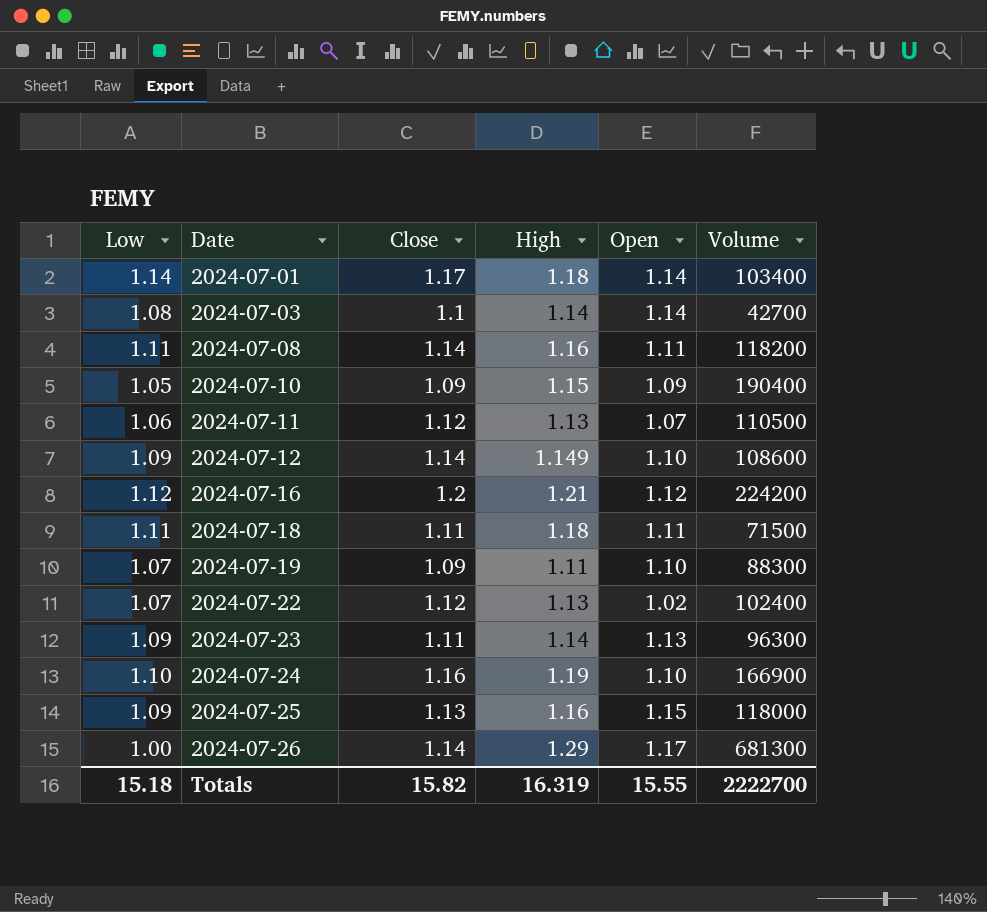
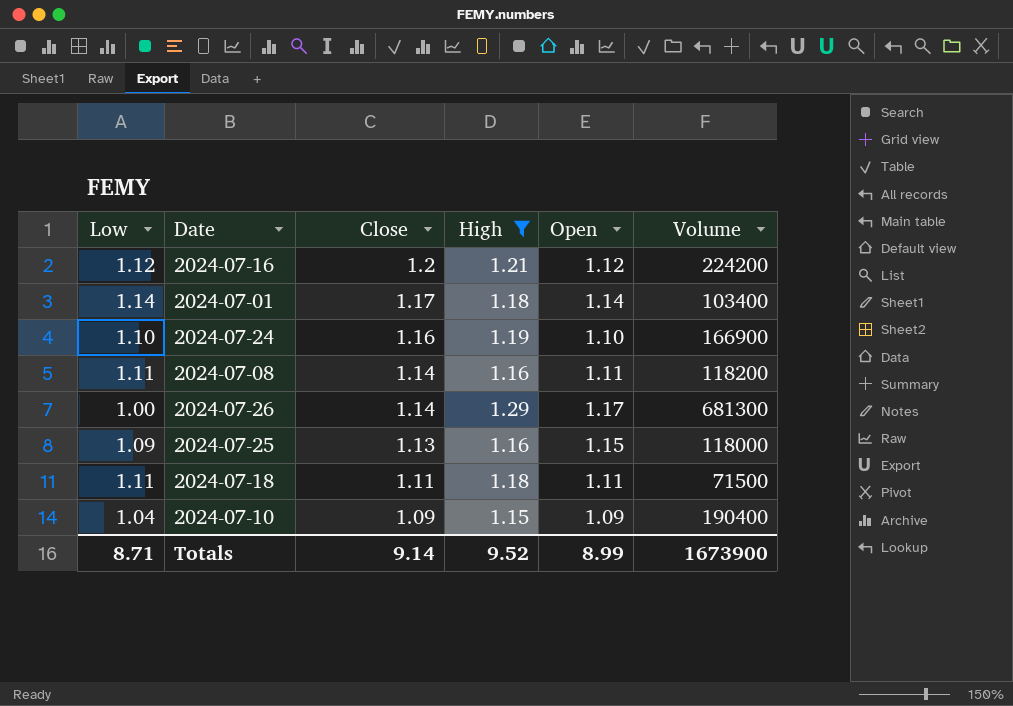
filter: none -> High >= 1.15
row order: Date ascending -> Close descending
2024-07-10 | Low: 1.05 -> 1.04
Totals | Low: 15.18 -> 8.71
Totals | Close: 15.82 -> 9.14
Totals | High: 16.319 -> 9.52
Totals | Open: 15.55 -> 8.99
Totals | Volume: 2222700 -> 1673900

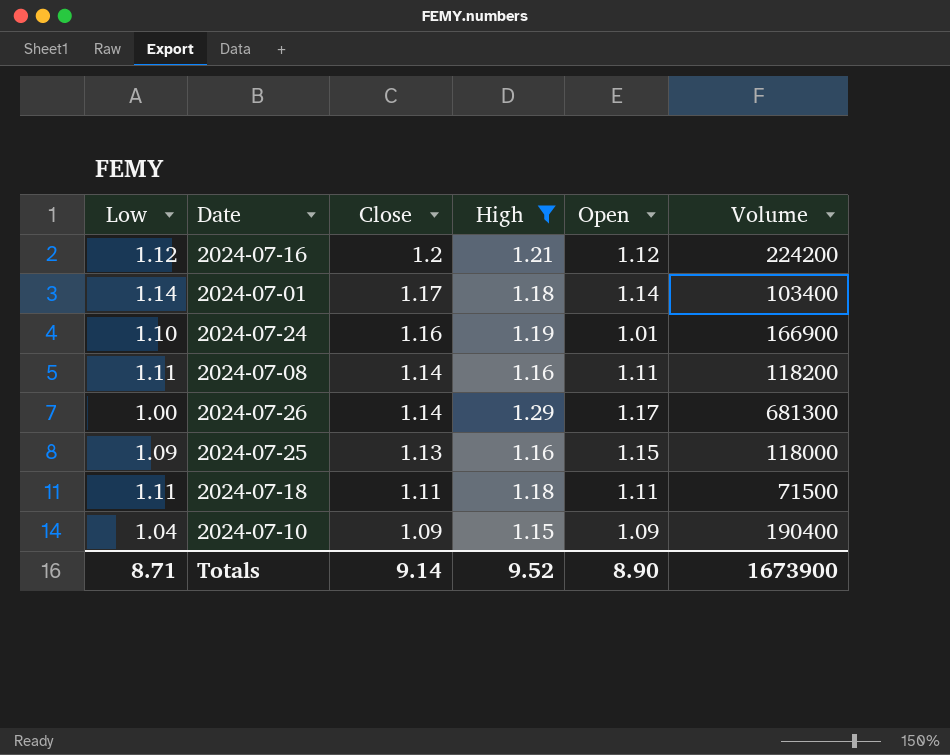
2024-07-24 | Open: 1.10 -> 1.01
Totals | Open: 8.99 -> 8.90

